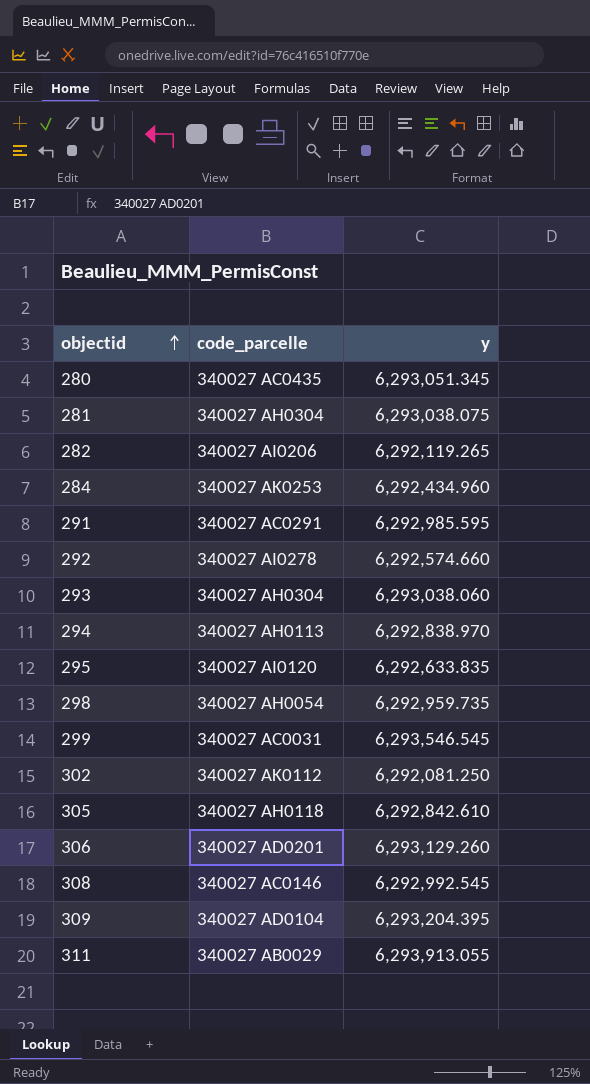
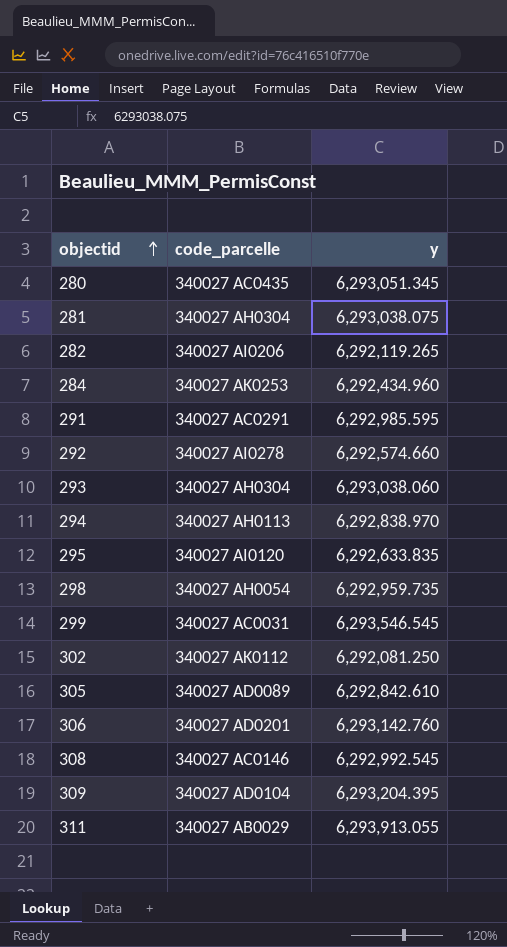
305 | code_parcelle: 340027 AH0118 -> 340027 AD0089
306 | y: 6,293,129.260 -> 6,293,142.760

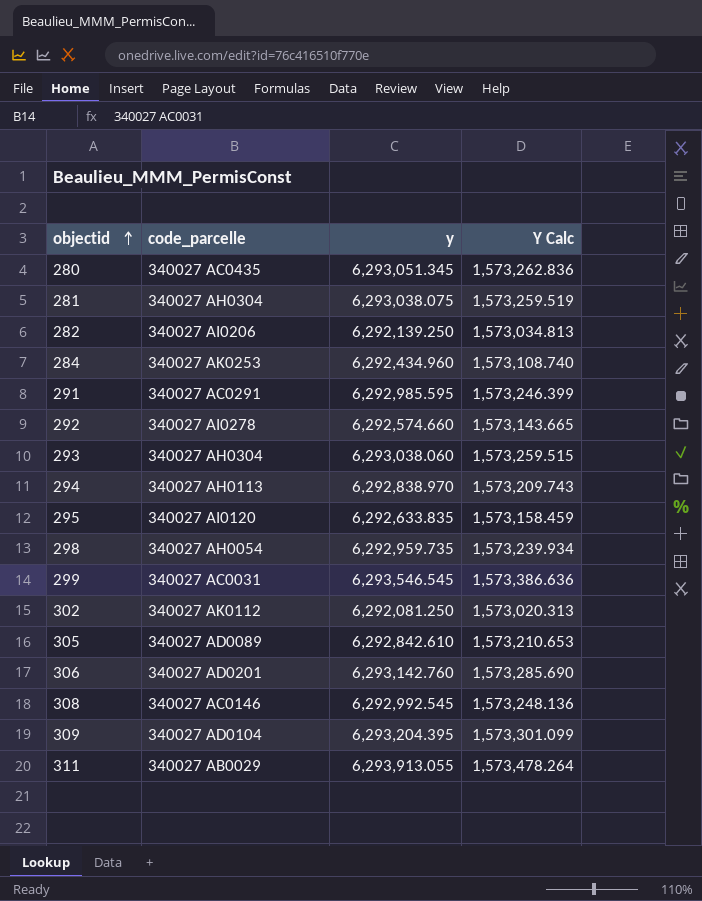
column Y Calc | formula: none -> [y] * 0.25
282 | y: 6,292,119.265 -> 6,292,139.250

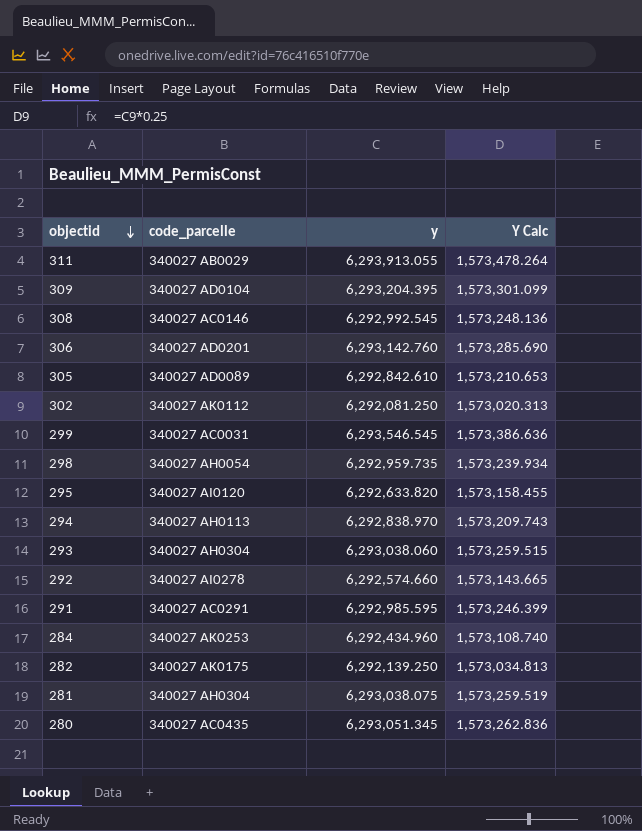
row order: objectid ascending -> objectid descending
295 | y: 6,292,633.835 -> 6,292,633.820
295 | Y Calc: 1,573,158.459 -> 1,573,158.455
282 | code_parcelle: 340027 AI0206 -> 340027 AK0175

